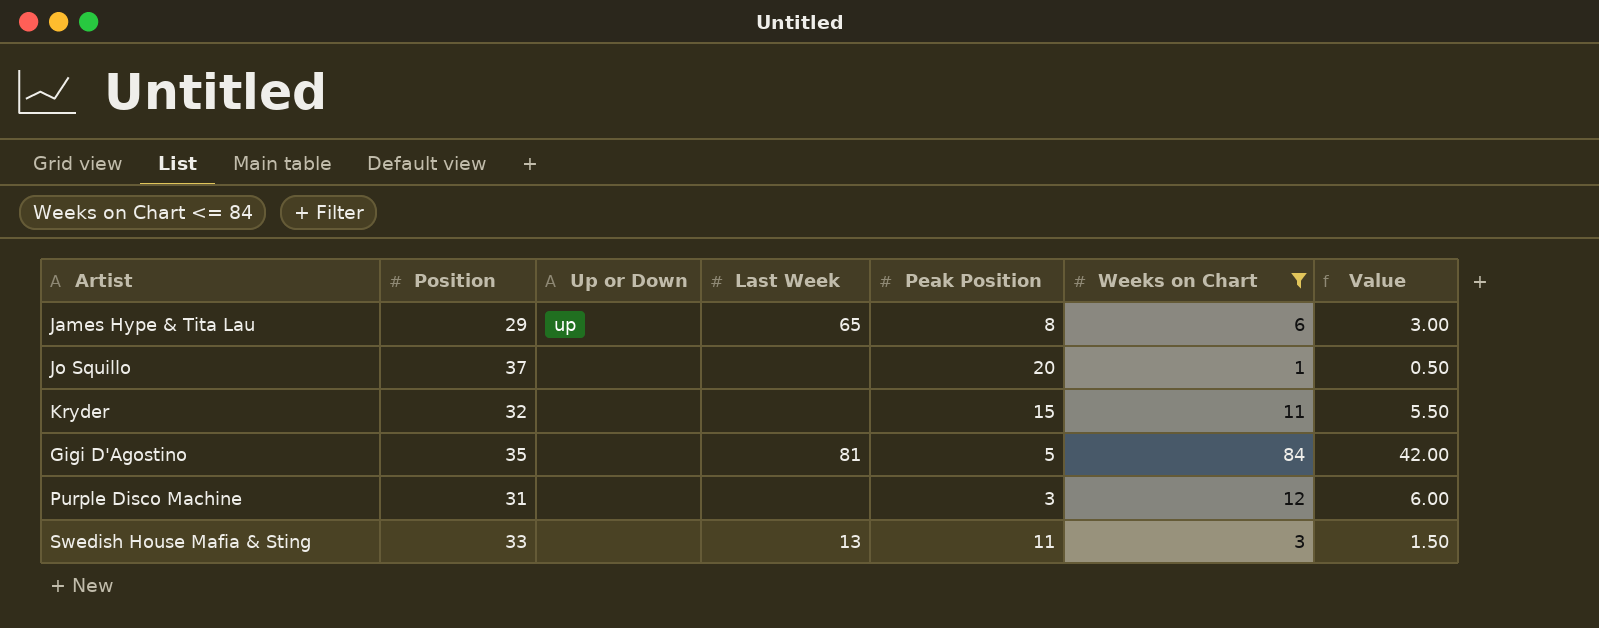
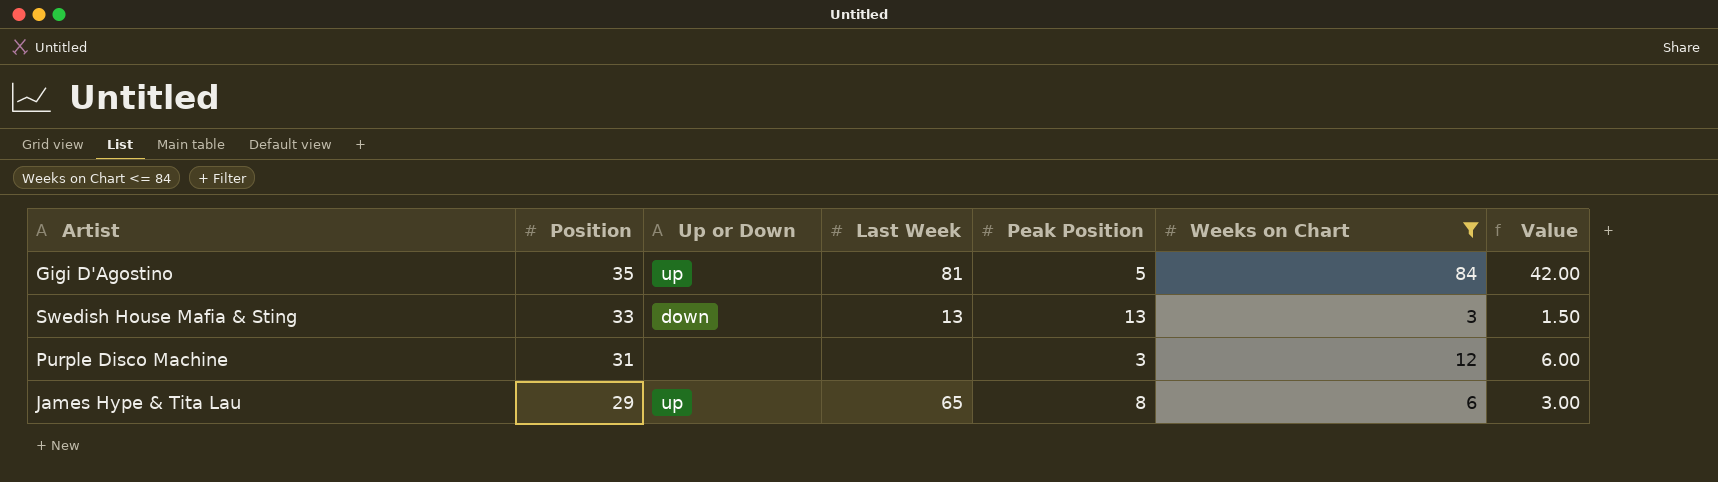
row order: none -> Position descending
row Jo Squillo: 37 | none | none | 20 | 1 | 0.50 -> none
row Kryder: 32 | none | none | 15 | 11 | 5.50 -> none
Gigi D'Agostino | Up or Down: none -> up
Swedish House Mafia & Sting | Up or Down: none -> down
Swedish House Mafia & Sting | Peak Position: 11 -> 13

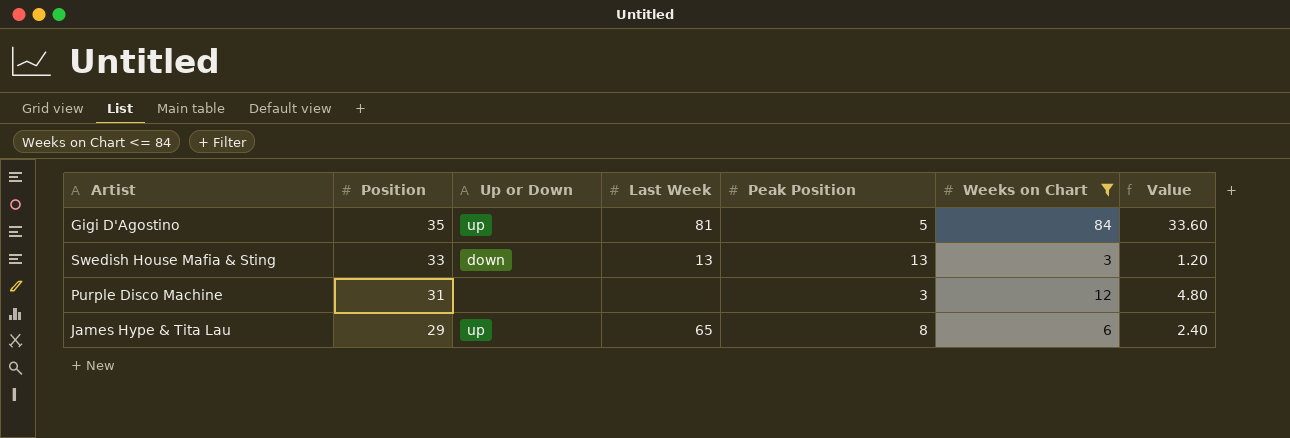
column Value | formula: [Weeks on Chart] * 0.5 -> [Weeks on Chart] * 0.4

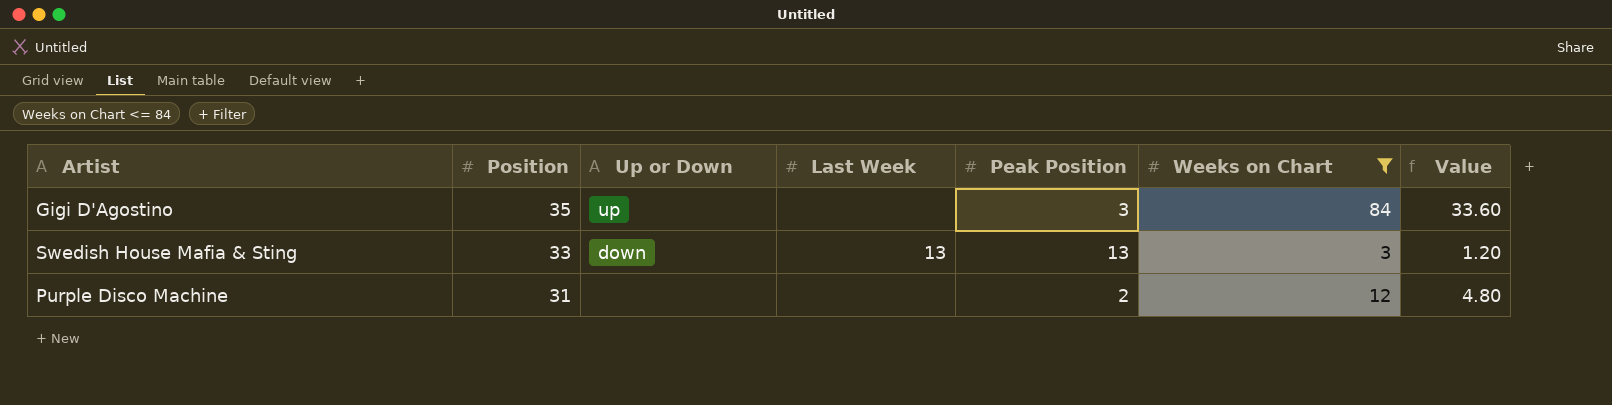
row James Hype & Tita Lau: 29 | up | 65 | 8 | 6 | 2.40 -> none
Gigi D'Agostino | Last Week: 81 -> none
Gigi D'Agostino | Peak Position: 5 -> 3
Purple Disco Machine | Peak Position: 3 -> 2

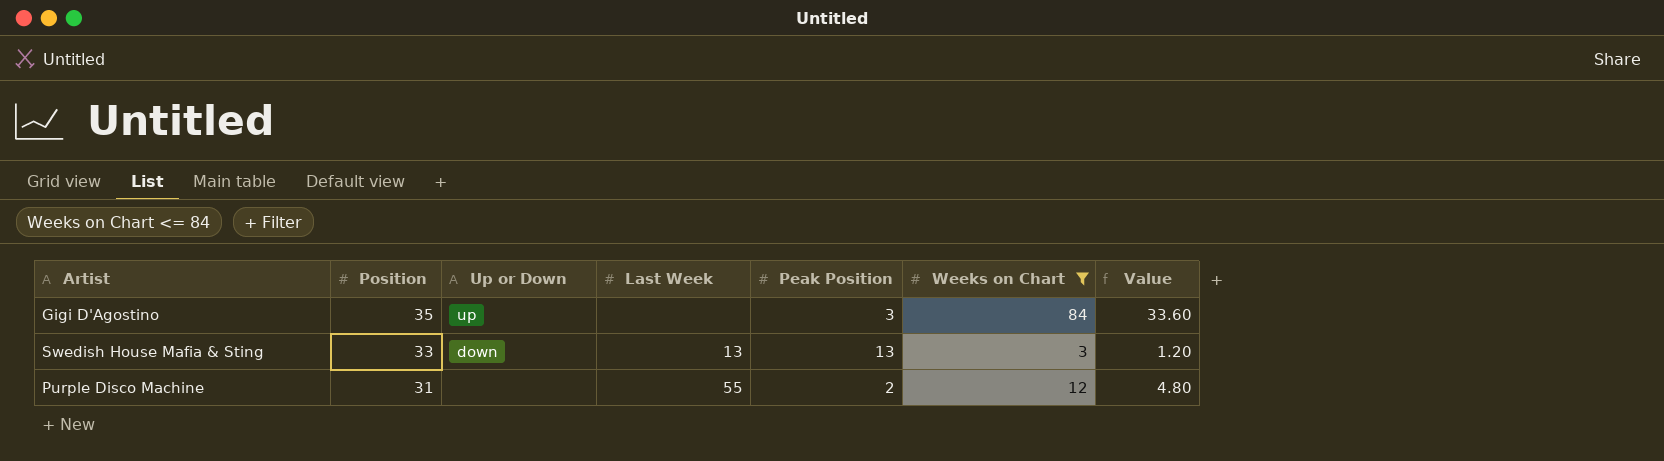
Purple Disco Machine | Last Week: none -> 55

